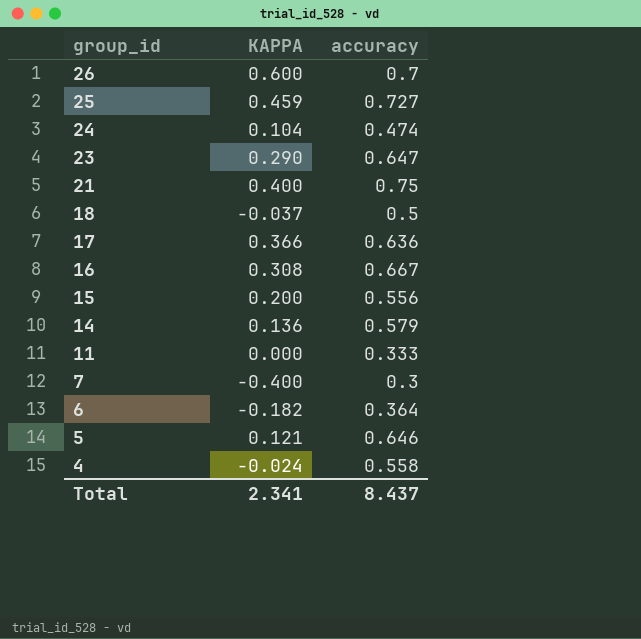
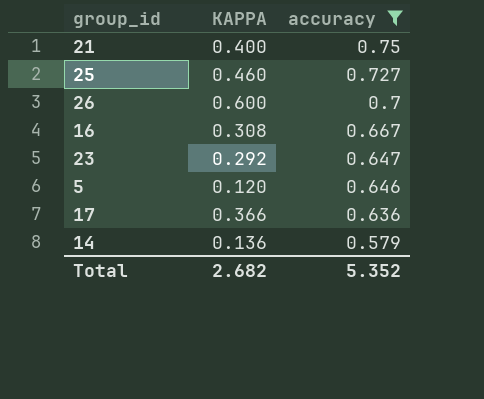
filter: none -> accuracy >= 0.579
row order: group_id descending -> accuracy descending
25 | KAPPA: 0.459 -> 0.460
23 | KAPPA: 0.290 -> 0.292
5 | KAPPA: 0.121 -> 0.120
Total | KAPPA: 2.341 -> 2.682
Total | accuracy: 8.437 -> 5.352

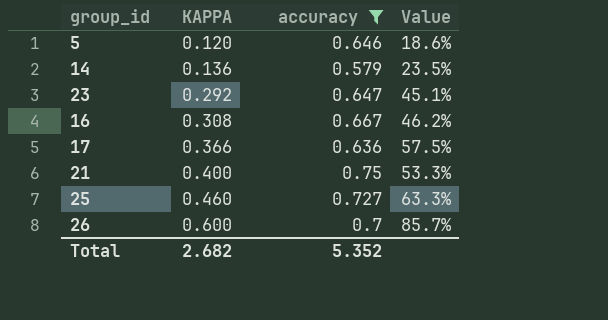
row order: accuracy descending -> KAPPA ascending
column Value | formula: none -> [KAPPA] / [accuracy]

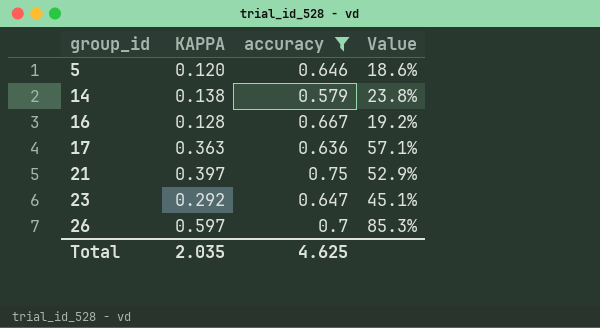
row order: KAPPA ascending -> group_id ascending
row 25: 0.460 | 0.727 | 63.3% -> none
14 | KAPPA: 0.136 -> 0.138
14 | Value: 23.5% -> 23.8%
16 | KAPPA: 0.308 -> 0.128
16 | Value: 46.2% -> 19.2%
17 | KAPPA: 0.366 -> 0.363
17 | Value: 57.5% -> 57.1%
21 | KAPPA: 0.400 -> 0.397
21 | Value: 53.3% -> 52.9%
26 | KAPPA: 0.600 -> 0.597
26 | Value: 85.7% -> 85.3%
Total | KAPPA: 2.682 -> 2.035
Total | accuracy: 5.352 -> 4.625

